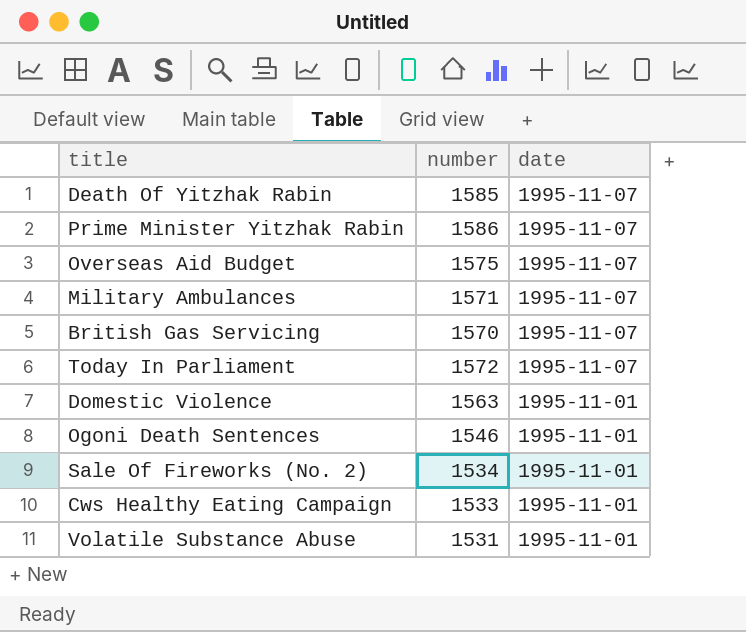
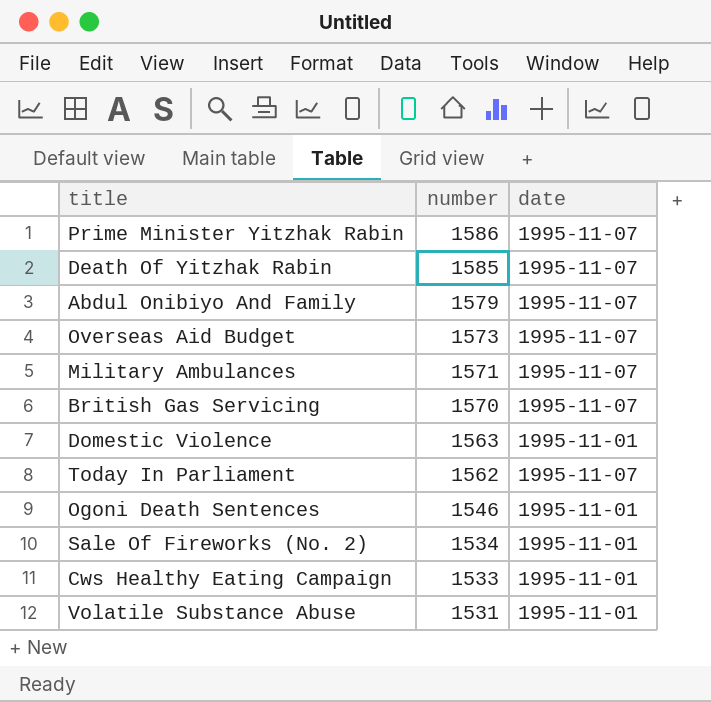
row order: date descending -> number descending
row Abdul Onibiyo And Family: none -> 1579 | 1995-11-07
Overseas Aid Budget | number: 1575 -> 1573
Today In Parliament | number: 1572 -> 1562

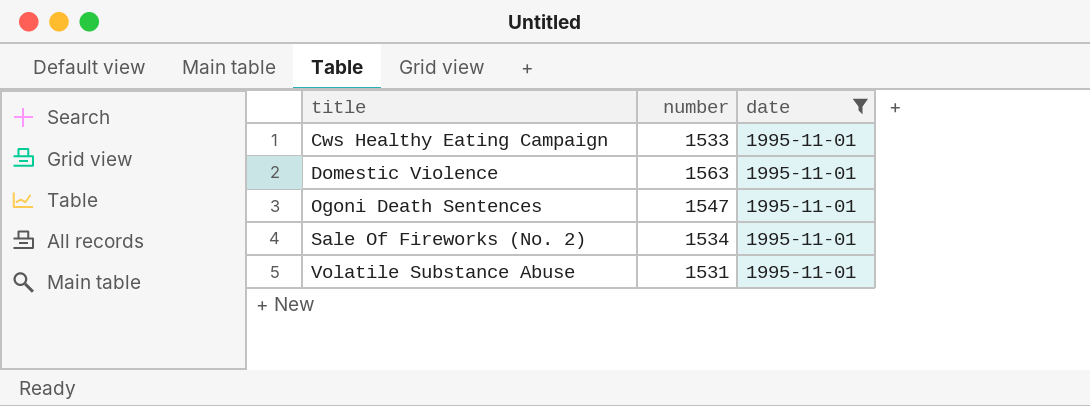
filter: none -> date = 1995-11-01
row order: number descending -> title ascending
Ogoni Death Sentences | number: 1546 -> 1547

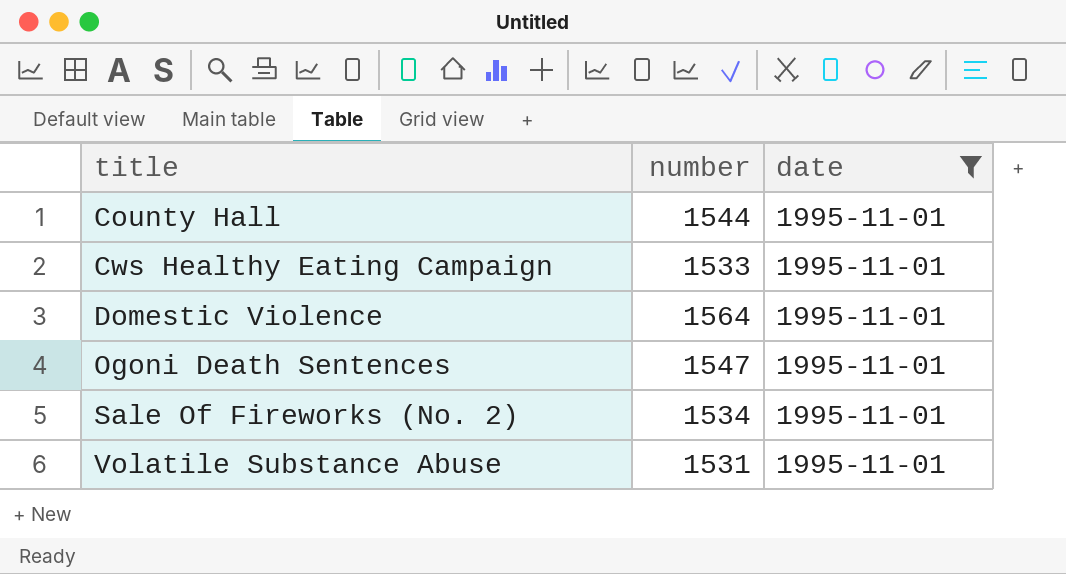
row County Hall: none -> 1544 | 1995-11-01
Domestic Violence | number: 1563 -> 1564

